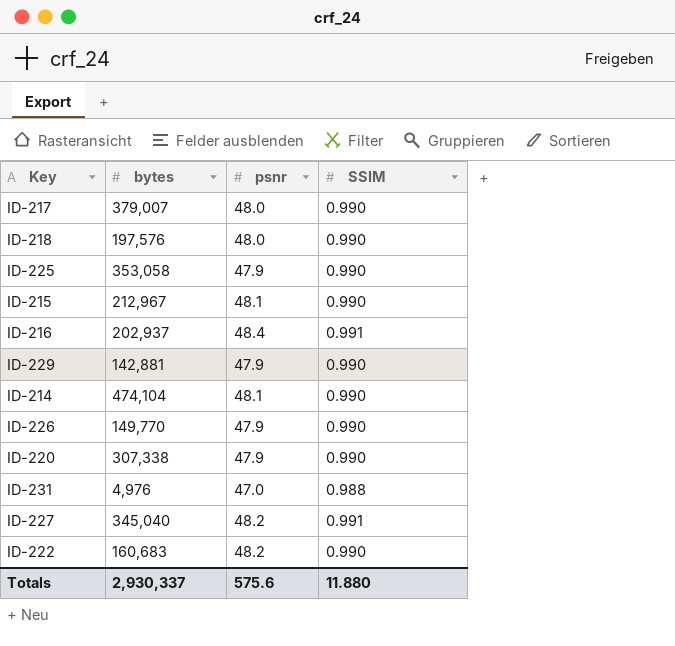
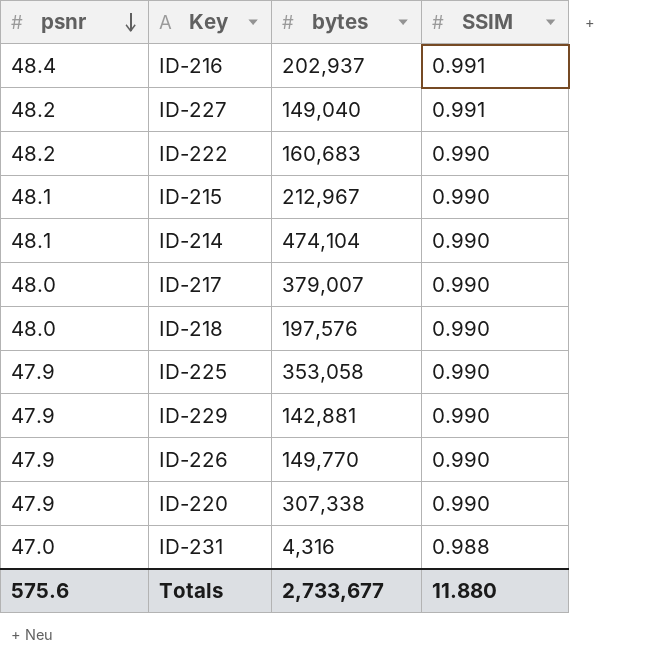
row order: none -> psnr descending
column psnr | position: 3 -> 1
ID-227 | bytes: 345,040 -> 149,040
ID-231 | bytes: 4,976 -> 4,316
Totals | bytes: 2,930,337 -> 2,733,677

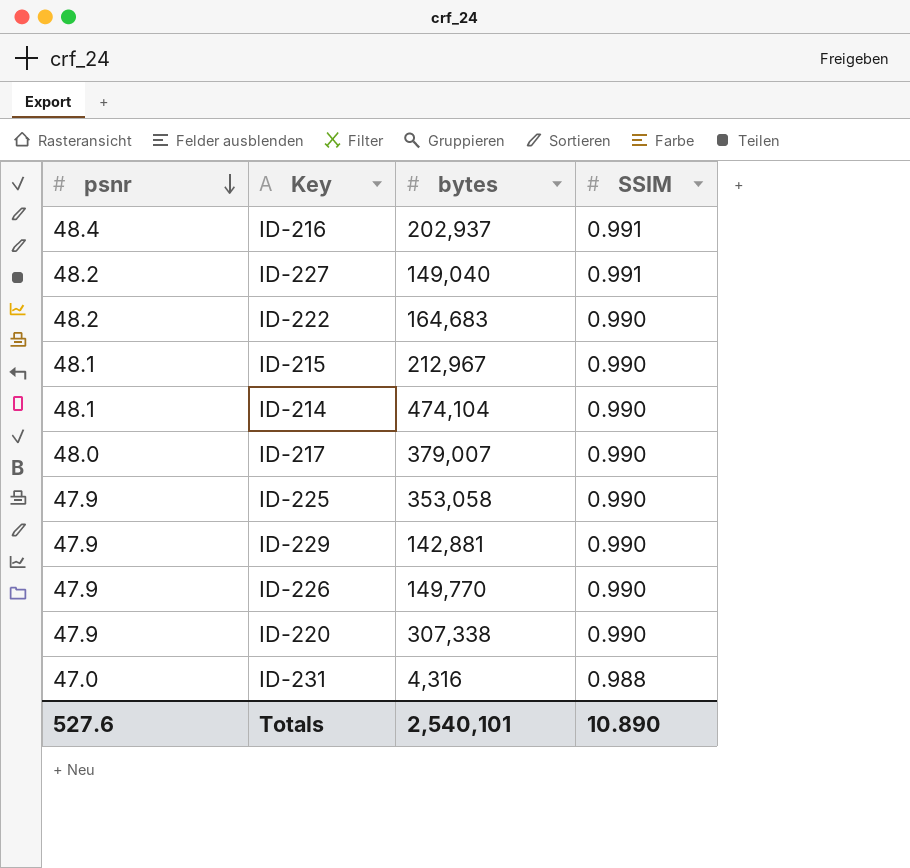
row ID-218: 48.0 | 197,576 | 0.990 -> none
ID-222 | bytes: 160,683 -> 164,683
Totals | psnr: 575.6 -> 527.6
Totals | bytes: 2,733,677 -> 2,540,101
Totals | SSIM: 11.880 -> 10.890

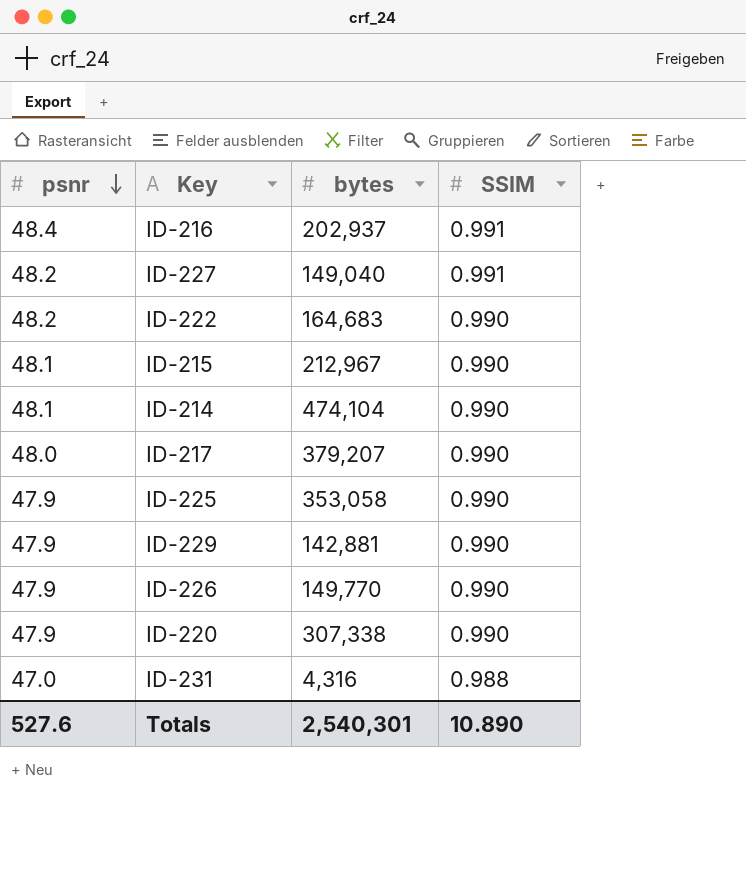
ID-217 | bytes: 379,007 -> 379,207
Totals | bytes: 2,540,101 -> 2,540,301

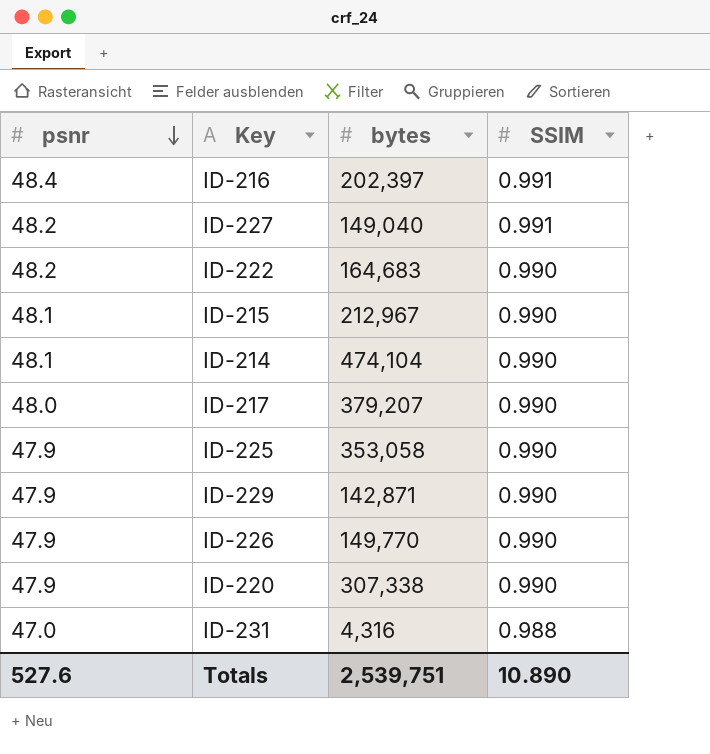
ID-216 | bytes: 202,937 -> 202,397
ID-229 | bytes: 142,881 -> 142,871
Totals | bytes: 2,540,301 -> 2,539,751

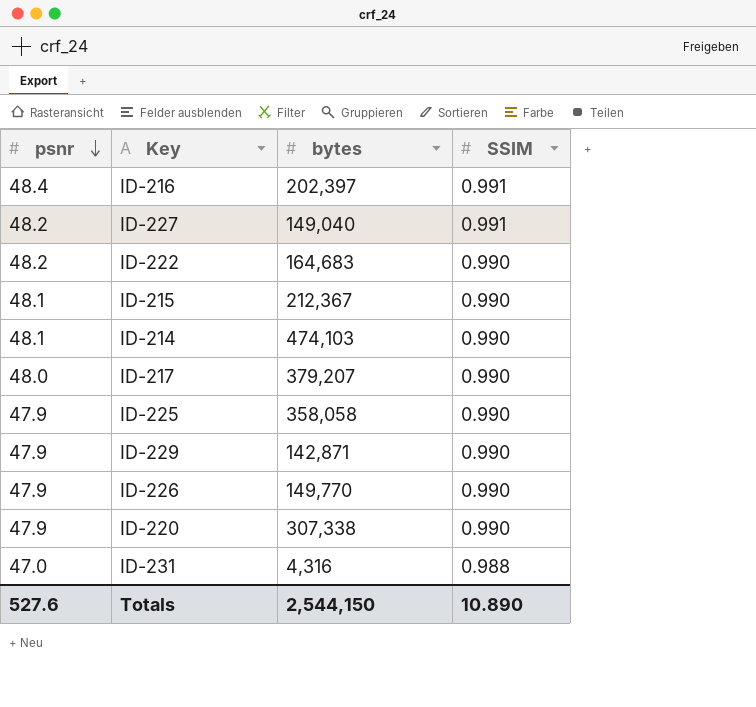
ID-215 | bytes: 212,967 -> 212,367
ID-214 | bytes: 474,104 -> 474,103
ID-225 | bytes: 353,058 -> 358,058
Totals | bytes: 2,539,751 -> 2,544,150

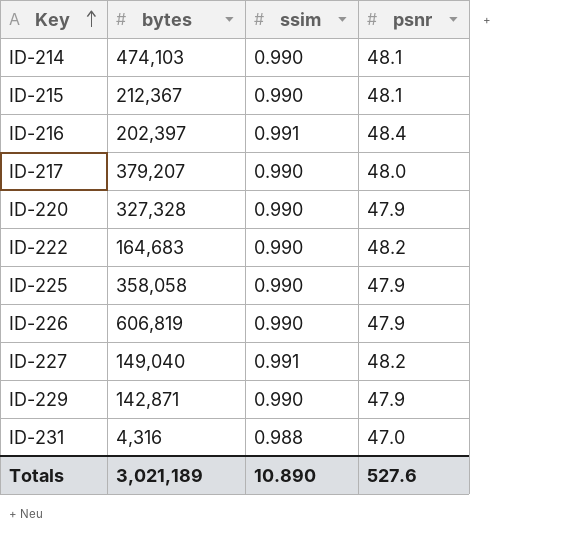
row order: psnr descending -> Key ascending
column name: SSIM -> ssim
column psnr | position: 1 -> 4
ID-220 | bytes: 307,338 -> 327,328
ID-226 | bytes: 149,770 -> 606,819
Totals | bytes: 2,544,150 -> 3,021,189

